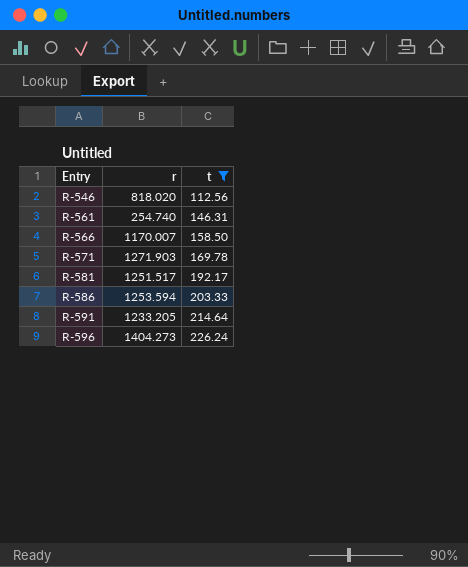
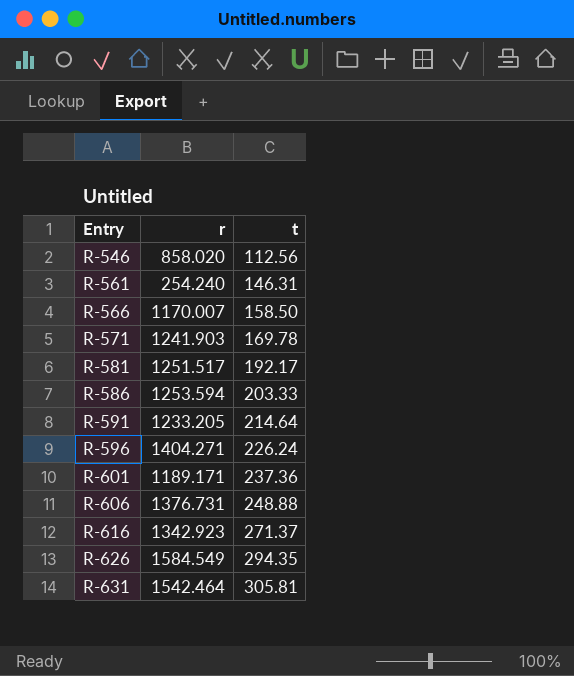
filter: t <= 226.24 -> none
R-546 | r: 818.020 -> 858.020
R-561 | r: 254.740 -> 254.240
R-571 | r: 1271.903 -> 1241.903
R-596 | r: 1404.273 -> 1404.271

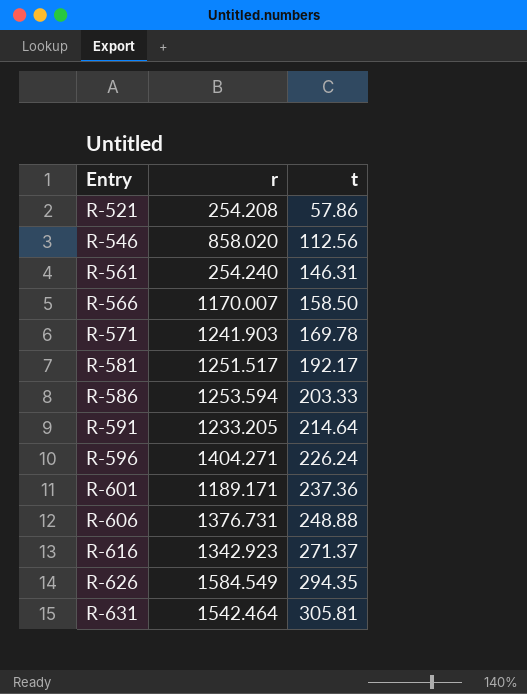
row R-521: none -> 254.208 | 57.86

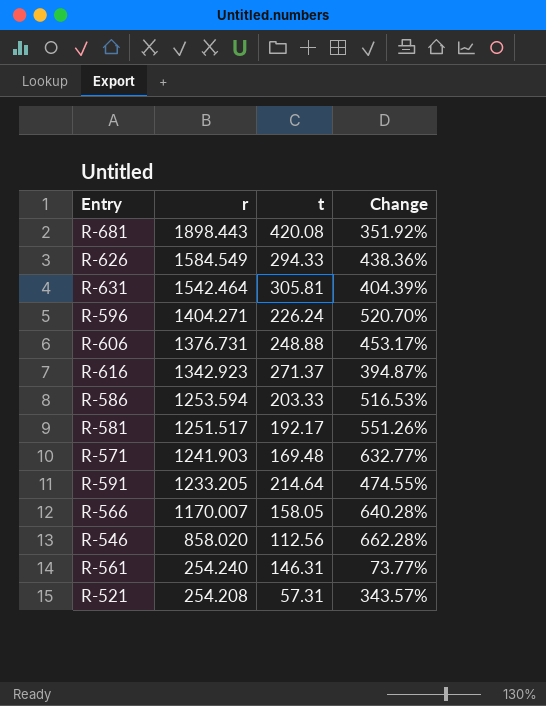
row order: Entry ascending -> r descending
column Change | formula: none -> ([r] - [t]) / [t]
row R-601: 1189.171 | 237.36 -> none
row R-681: none -> 1898.443 | 420.08 | 351.92%
R-626 | t: 294.35 -> 294.33
R-571 | t: 169.78 -> 169.48
R-566 | t: 158.50 -> 158.05
R-521 | t: 57.86 -> 57.31

